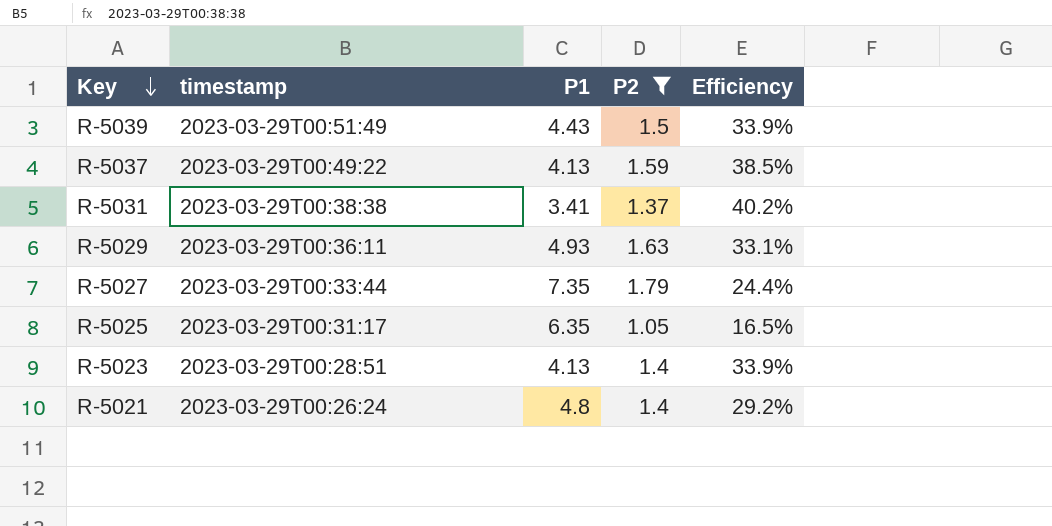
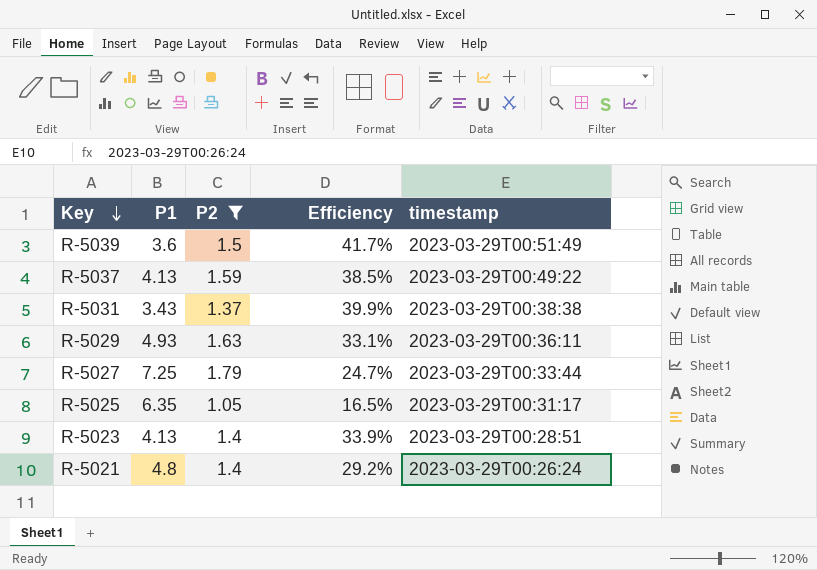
column timestamp | position: 2 -> 5
R-5039 | P1: 4.43 -> 3.6
R-5039 | Efficiency: 33.9% -> 41.7%
R-5031 | P1: 3.41 -> 3.43
R-5031 | Efficiency: 40.2% -> 39.9%
R-5027 | P1: 7.35 -> 7.25
R-5027 | Efficiency: 24.4% -> 24.7%

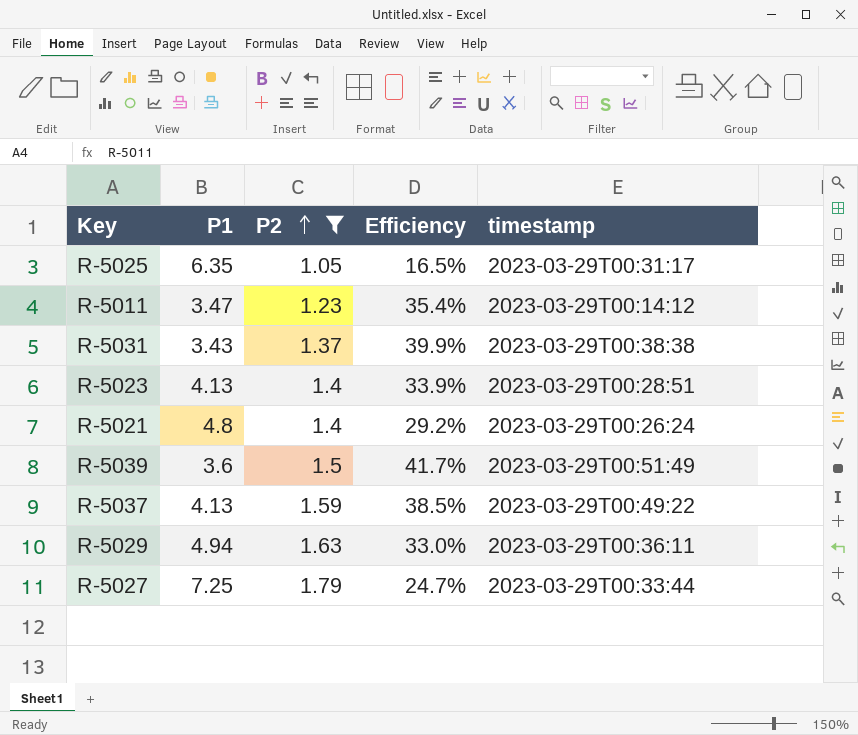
row order: Key descending -> P2 ascending
row R-5011: none -> 3.47 | 1.23 | 35.4% | 2023-03-29T00:14:12
R-5029 | P1: 4.93 -> 4.94
R-5029 | Efficiency: 33.1% -> 33.0%

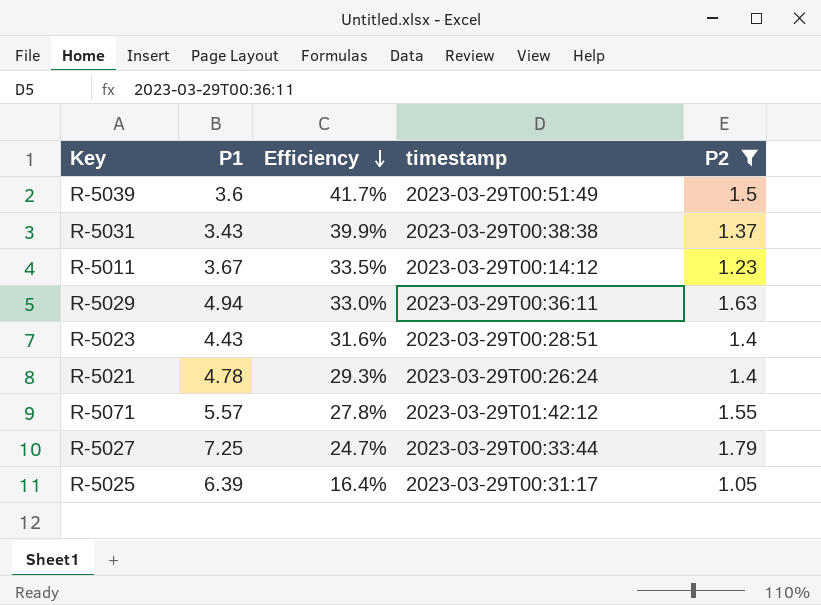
row order: P2 ascending -> Efficiency descending
column P2 | position: 3 -> 5
row R-5037: 4.13 | 1.59 | 38.5% | 2023-03-29T00:49:22 -> none
R-5011 | P1: 3.47 -> 3.67
R-5011 | Efficiency: 35.4% -> 33.5%
R-5023 | P1: 4.13 -> 4.43
R-5023 | Efficiency: 33.9% -> 31.6%
R-5021 | P1: 4.8 -> 4.78
R-5021 | Efficiency: 29.2% -> 29.3%
row R-5071: none -> 5.57 | 27.8% | 2023-03-29T01:42:12 | 1.55
R-5025 | P1: 6.35 -> 6.39
R-5025 | Efficiency: 16.5% -> 16.4%

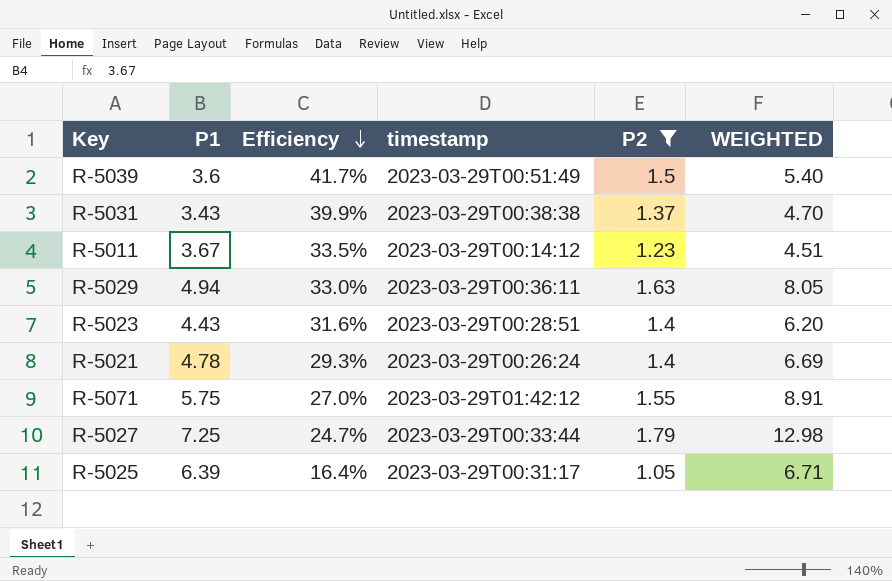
column WEIGHTED | formula: none -> [P1] * [P2]
R-5071 | P1: 5.57 -> 5.75
R-5071 | Efficiency: 27.8% -> 27.0%

